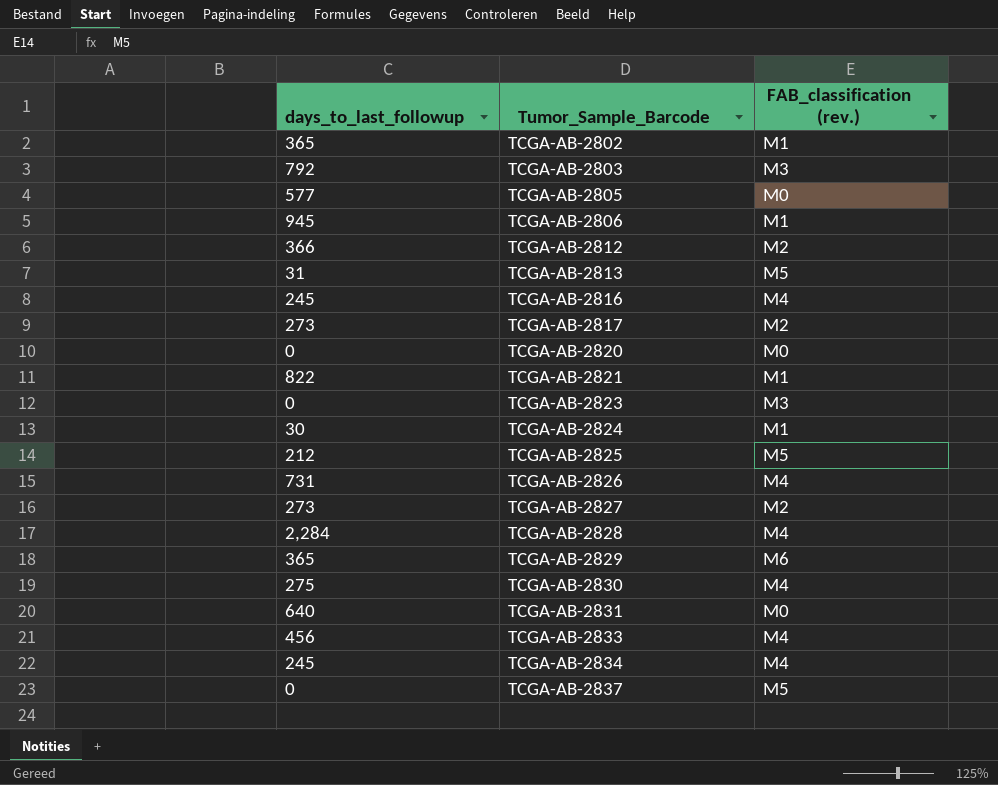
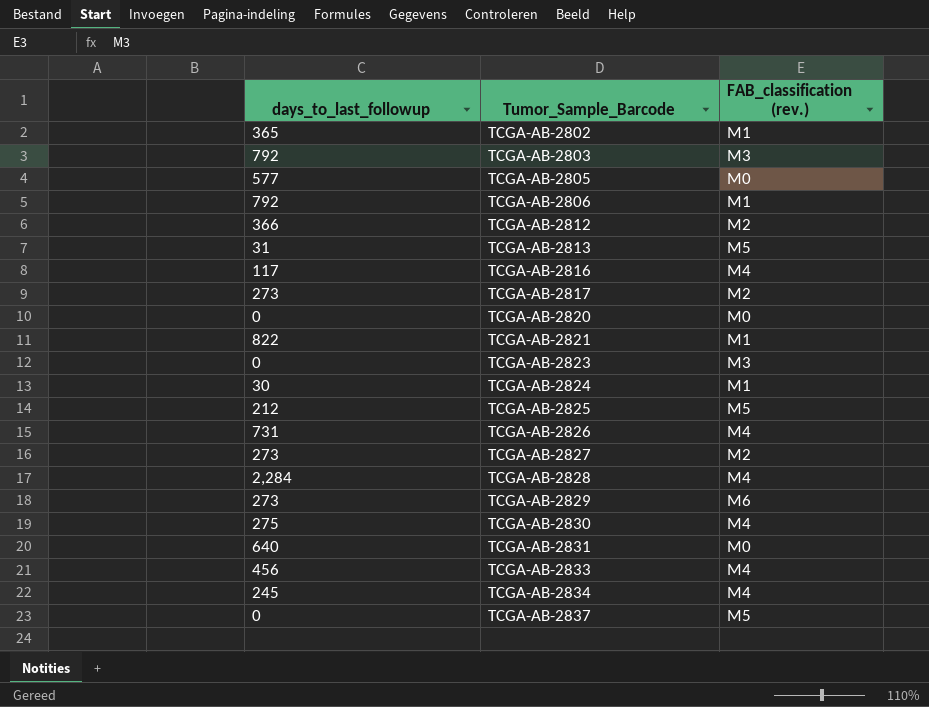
TCGA-AB-2806 | days_to_last_followup: 945 -> 792
TCGA-AB-2816 | days_to_last_followup: 245 -> 117
TCGA-AB-2829 | days_to_last_followup: 365 -> 273

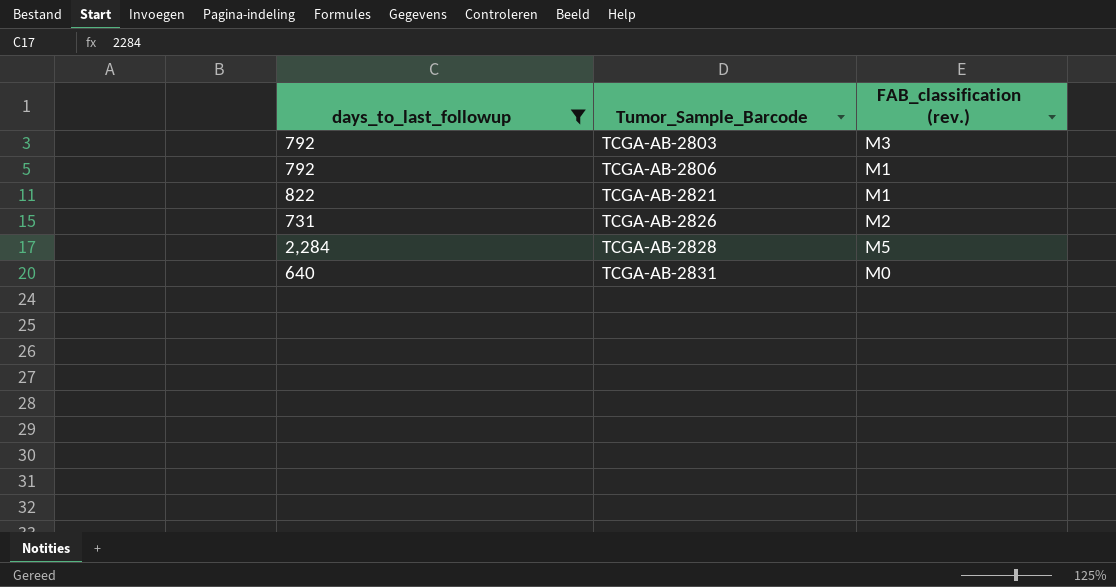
filter: none -> days_to_last_followup >= 640
TCGA-AB-2826 | FAB_classification (rev.): M4 -> M2
TCGA-AB-2828 | FAB_classification (rev.): M4 -> M5

